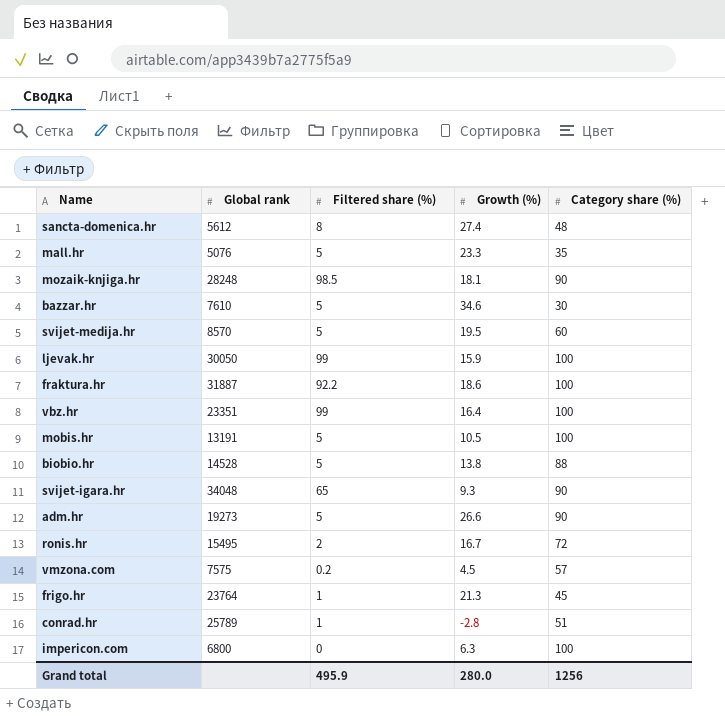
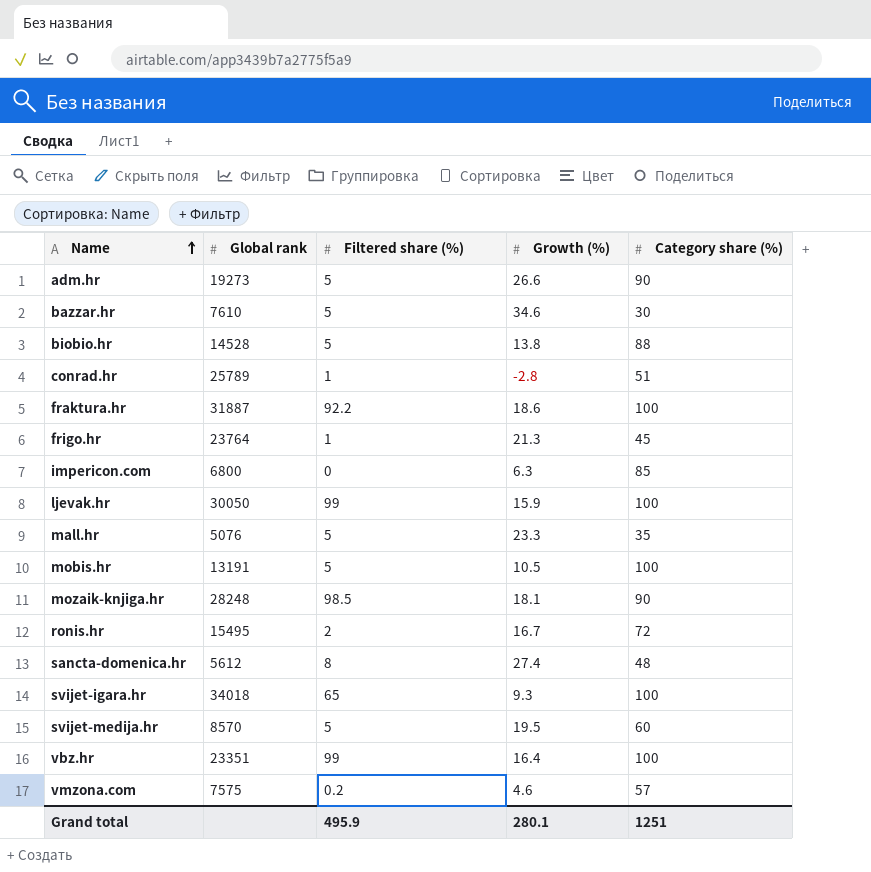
row order: none -> Name ascending
impericon.com | Category share (%): 100 -> 85
svijet-igara.hr | Global rank: 34048 -> 34018
svijet-igara.hr | Category share (%): 90 -> 100
vmzona.com | Growth (%): 4.5 -> 4.6
Grand total | Growth (%): 280.0 -> 280.1
Grand total | Category share (%): 1256 -> 1251

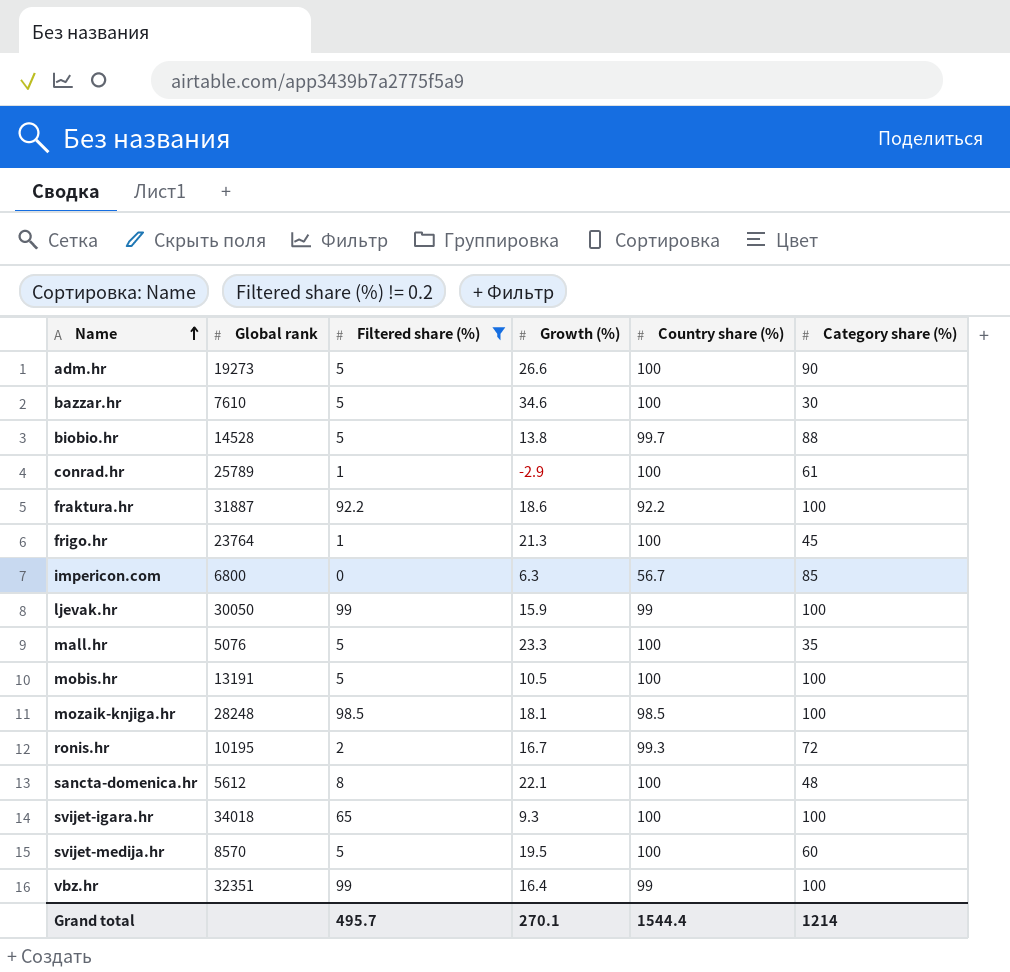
filter: none -> Filtered share (%) != 0.2
column Country share (%) | position: none -> 5
conrad.hr | Growth (%): -2.8 -> -2.9
conrad.hr | Category share (%): 51 -> 61
mozaik-knjiga.hr | Category share (%): 90 -> 100
ronis.hr | Global rank: 15495 -> 10195
sancta-domenica.hr | Growth (%): 27.4 -> 22.1
vbz.hr | Global rank: 23351 -> 32351
Grand total | Filtered share (%): 495.9 -> 495.7
Grand total | Growth (%): 280.1 -> 270.1
Grand total | Category share (%): 1251 -> 1214

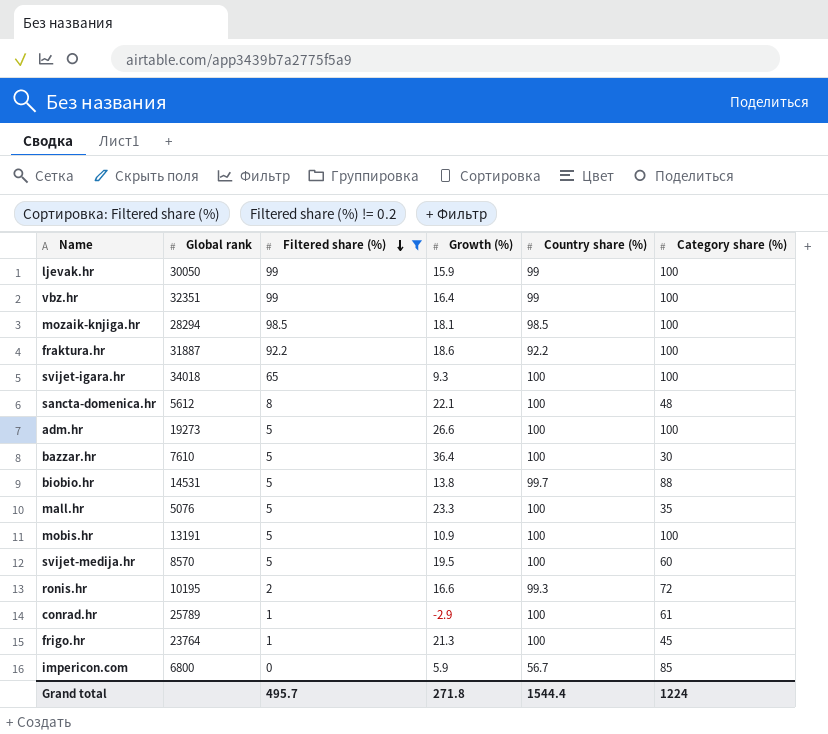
row order: Name ascending -> Filtered share (%) descending
mozaik-knjiga.hr | Global rank: 28248 -> 28294
adm.hr | Category share (%): 90 -> 100
bazzar.hr | Growth (%): 34.6 -> 36.4
biobio.hr | Global rank: 14528 -> 14531
mobis.hr | Growth (%): 10.5 -> 10.9
ronis.hr | Growth (%): 16.7 -> 16.6
impericon.com | Growth (%): 6.3 -> 5.9
Grand total | Growth (%): 270.1 -> 271.8
Grand total | Category share (%): 1214 -> 1224

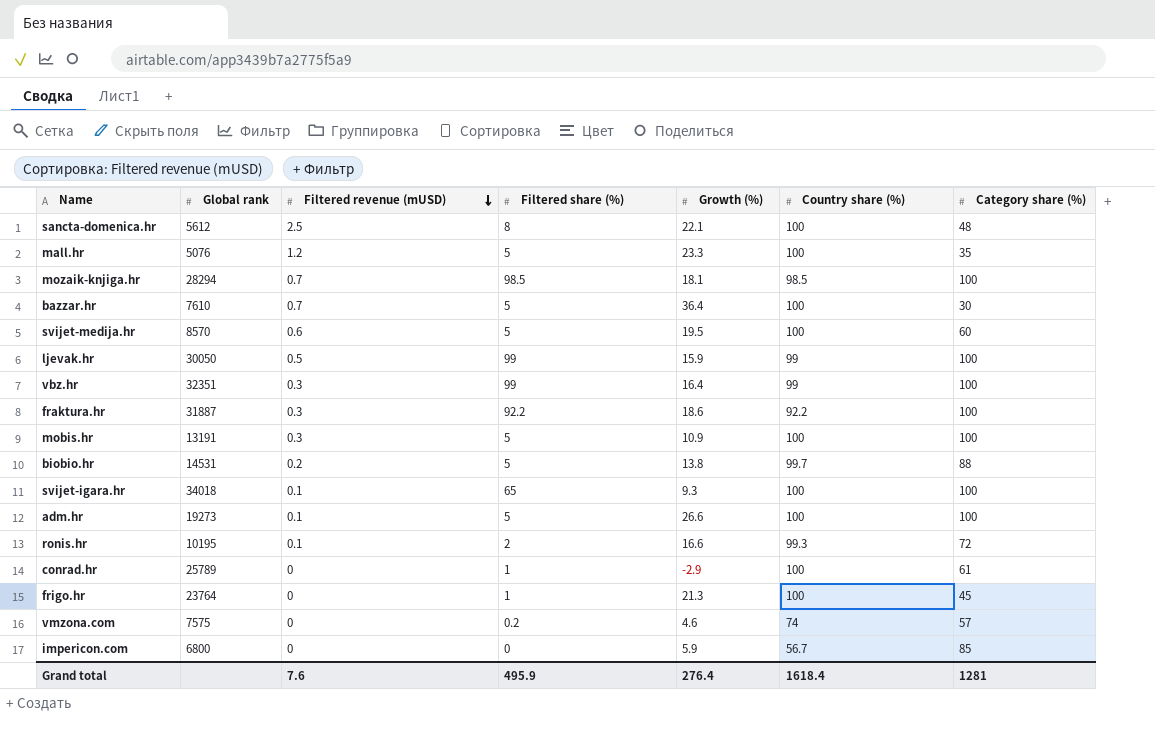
filter: Filtered share (%) != 0.2 -> none
row order: Filtered share (%) descending -> Filtered revenue (mUSD) descending
column Filtered revenue (mUSD) | position: none -> 3
Grand total | Filtered share (%): 495.7 -> 495.9
Grand total | Growth (%): 271.8 -> 276.4
Grand total | Country share (%): 1544.4 -> 1618.4
Grand total | Category share (%): 1224 -> 1281

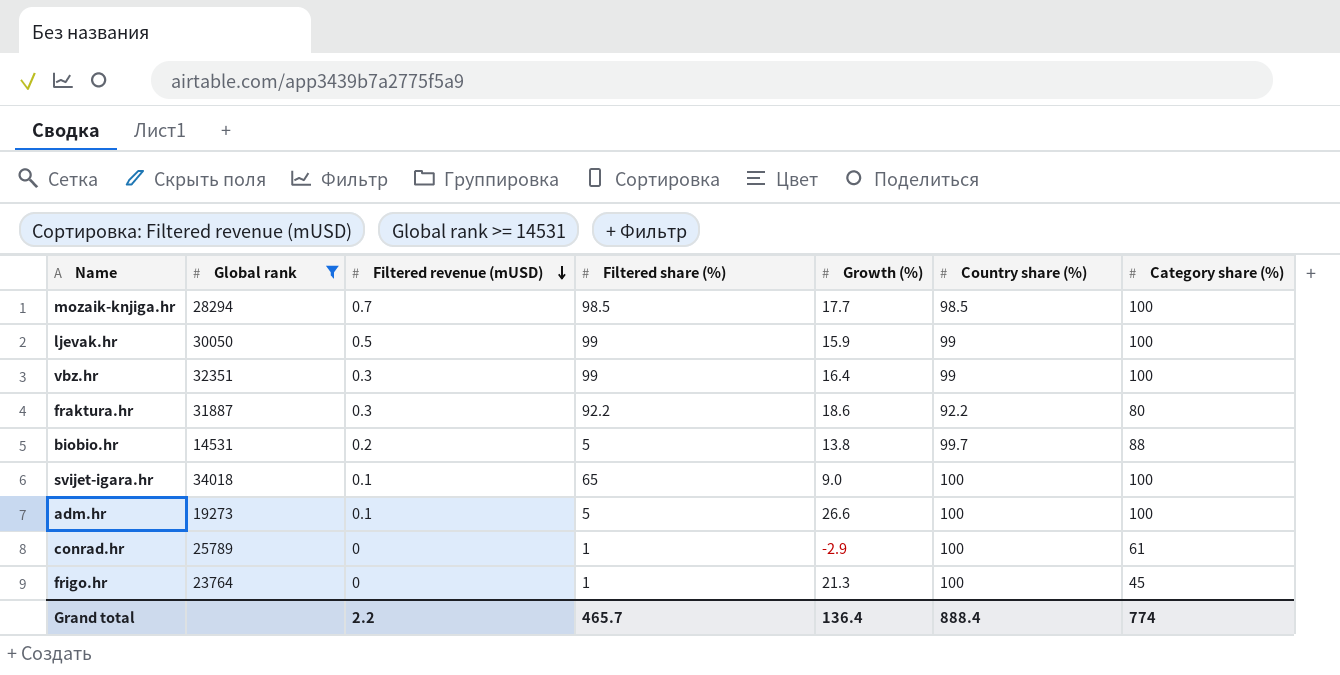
filter: none -> Global rank >= 14531
mozaik-knjiga.hr | Growth (%): 18.1 -> 17.7
fraktura.hr | Category share (%): 100 -> 80
svijet-igara.hr | Growth (%): 9.3 -> 9.0
Grand total | Filtered revenue (mUSD): 7.6 -> 2.2
Grand total | Filtered share (%): 495.9 -> 465.7
Grand total | Growth (%): 276.4 -> 136.4
Grand total | Country share (%): 1618.4 -> 888.4
Grand total | Category share (%): 1281 -> 774

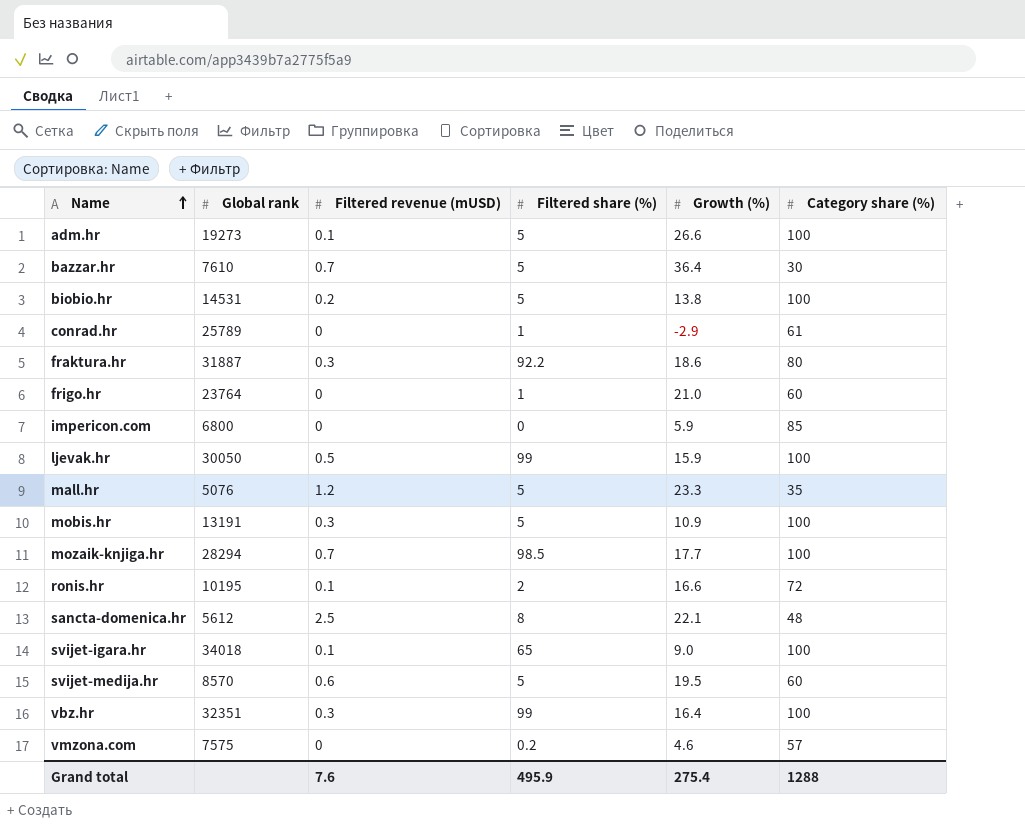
filter: Global rank >= 14531 -> none
row order: Filtered revenue (mUSD) descending -> Name ascending
column Country share (%) | position: 6 -> none
biobio.hr | Category share (%): 88 -> 100
frigo.hr | Growth (%): 21.3 -> 21.0
frigo.hr | Category share (%): 45 -> 60
Grand total | Filtered revenue (mUSD): 2.2 -> 7.6
Grand total | Filtered share (%): 465.7 -> 495.9
Grand total | Growth (%): 136.4 -> 275.4
Grand total | Category share (%): 774 -> 1288

